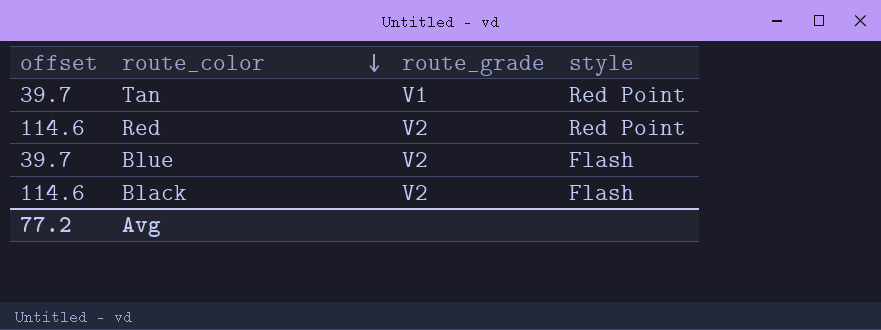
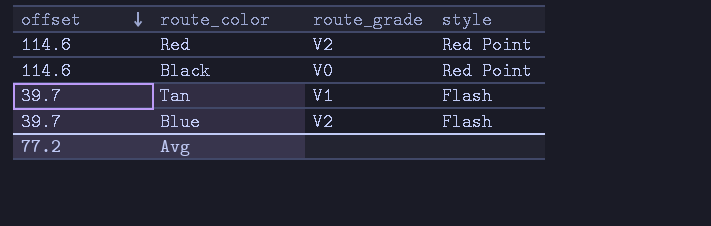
row order: route_color descending -> offset descending
Black | route_grade: V2 -> V0
Black | style: Flash -> Red Point
Tan | style: Red Point -> Flash

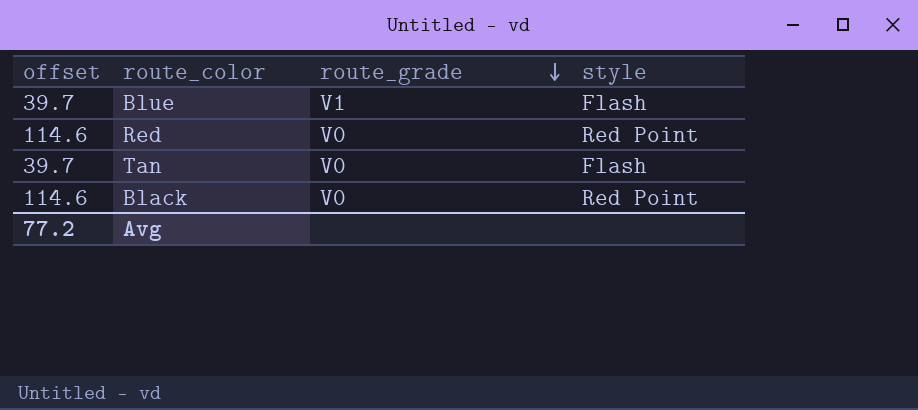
row order: offset descending -> route_grade descending
Blue | route_grade: V2 -> V1
Red | route_grade: V2 -> V0
Tan | route_grade: V1 -> V0

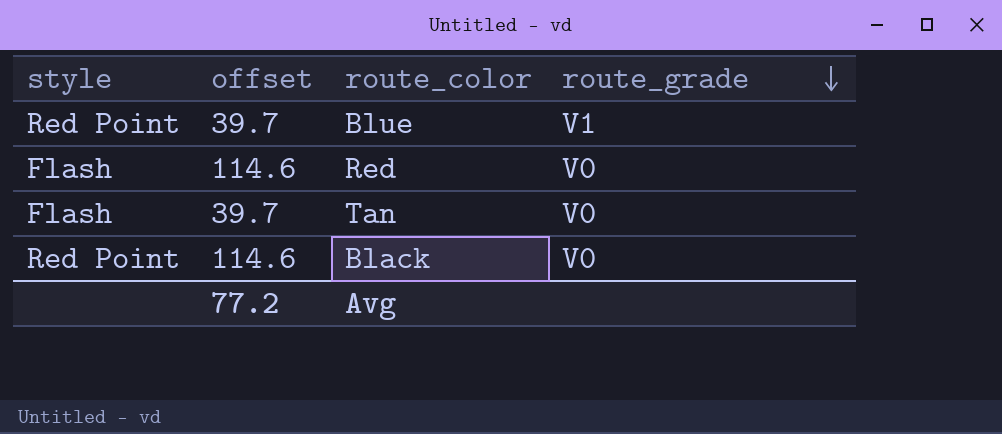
column style | position: 4 -> 1
Blue | style: Flash -> Red Point
Red | style: Red Point -> Flash

